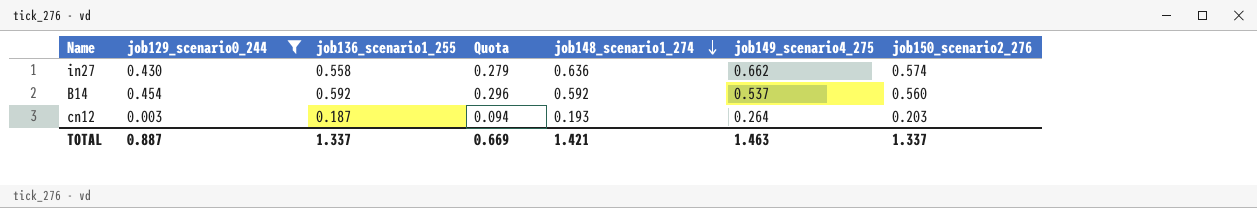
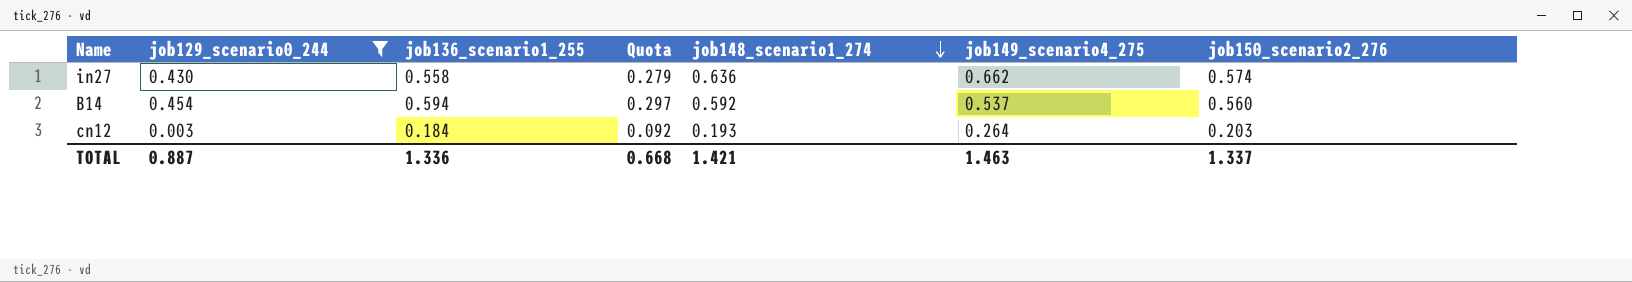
B14 | job136_scenario1_255: 0.592 -> 0.594
B14 | Quota: 0.296 -> 0.297
cn12 | job136_scenario1_255: 0.187 -> 0.184
cn12 | Quota: 0.094 -> 0.092
TOTAL | job136_scenario1_255: 1.337 -> 1.336
TOTAL | Quota: 0.669 -> 0.668

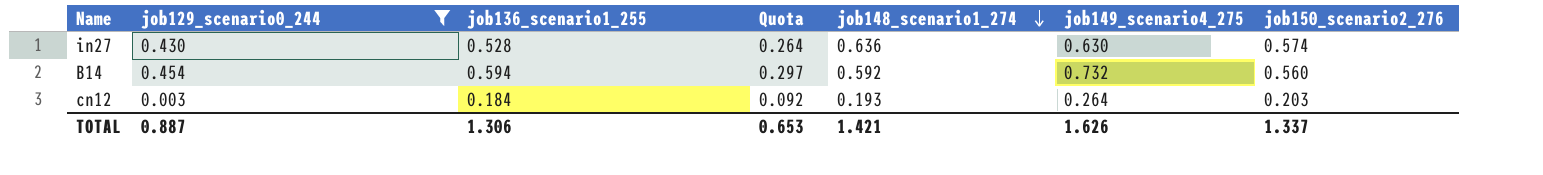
in27 | job136_scenario1_255: 0.558 -> 0.528
in27 | Quota: 0.279 -> 0.264
in27 | job149_scenario4_275: 0.662 -> 0.630
B14 | job149_scenario4_275: 0.537 -> 0.732
TOTAL | job136_scenario1_255: 1.336 -> 1.306
TOTAL | Quota: 0.668 -> 0.653
TOTAL | job149_scenario4_275: 1.463 -> 1.626

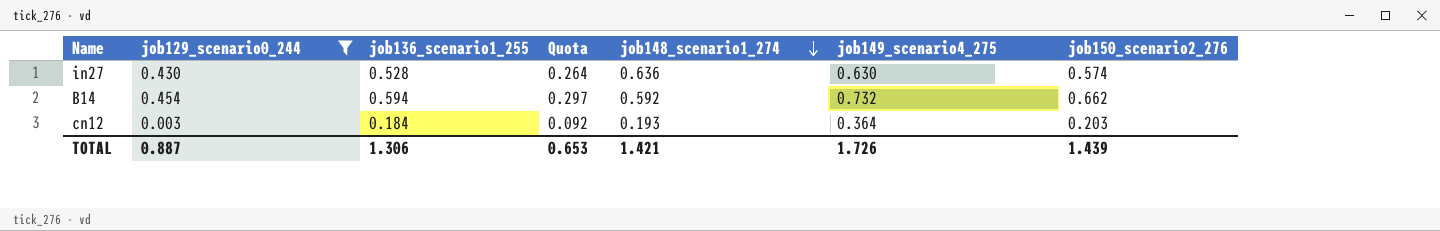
B14 | job150_scenario2_276: 0.560 -> 0.662
cn12 | job149_scenario4_275: 0.264 -> 0.364
TOTAL | job149_scenario4_275: 1.626 -> 1.726
TOTAL | job150_scenario2_276: 1.337 -> 1.439

